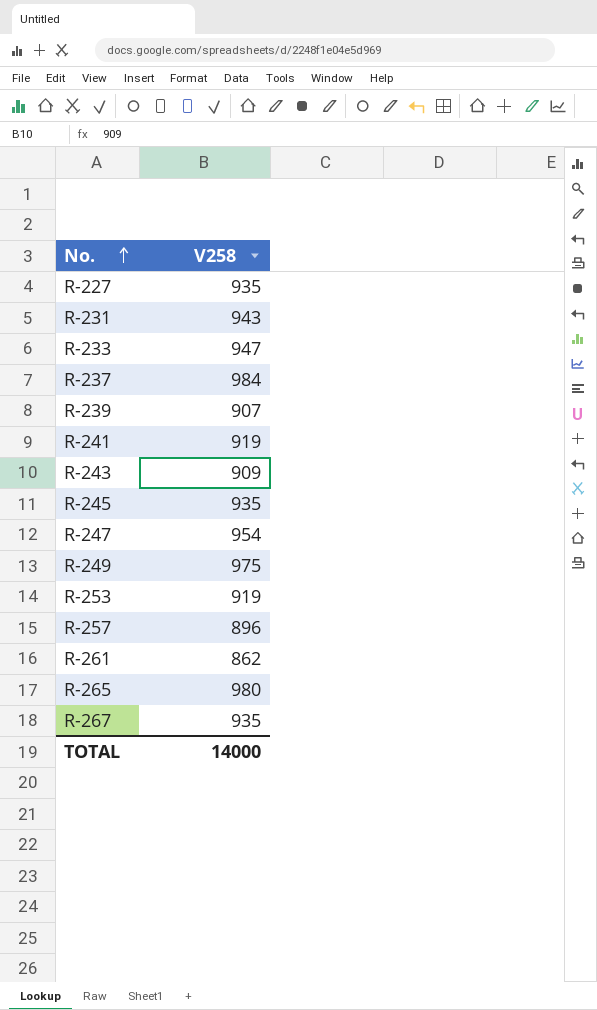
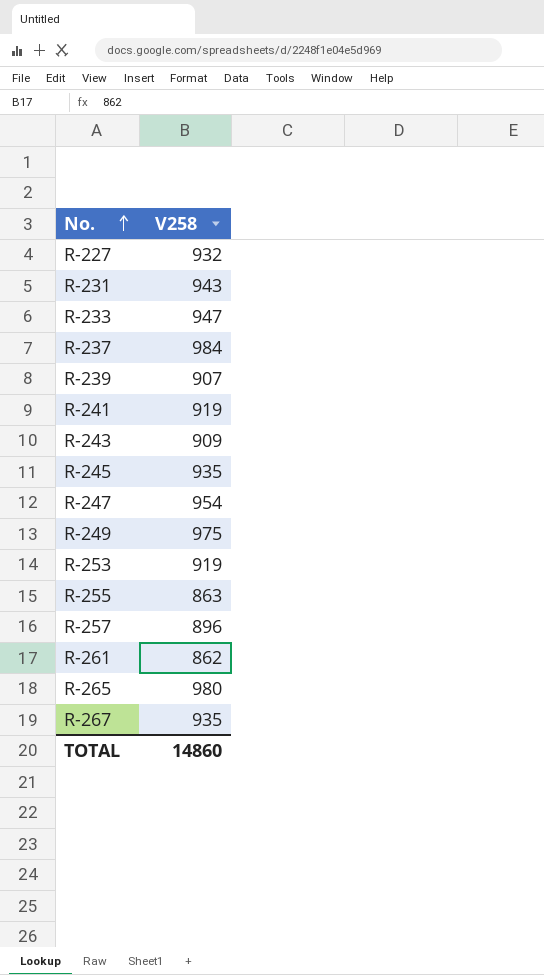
R-227 | V258: 935 -> 932
row R-255: none -> 863
TOTAL | V258: 14000 -> 14860

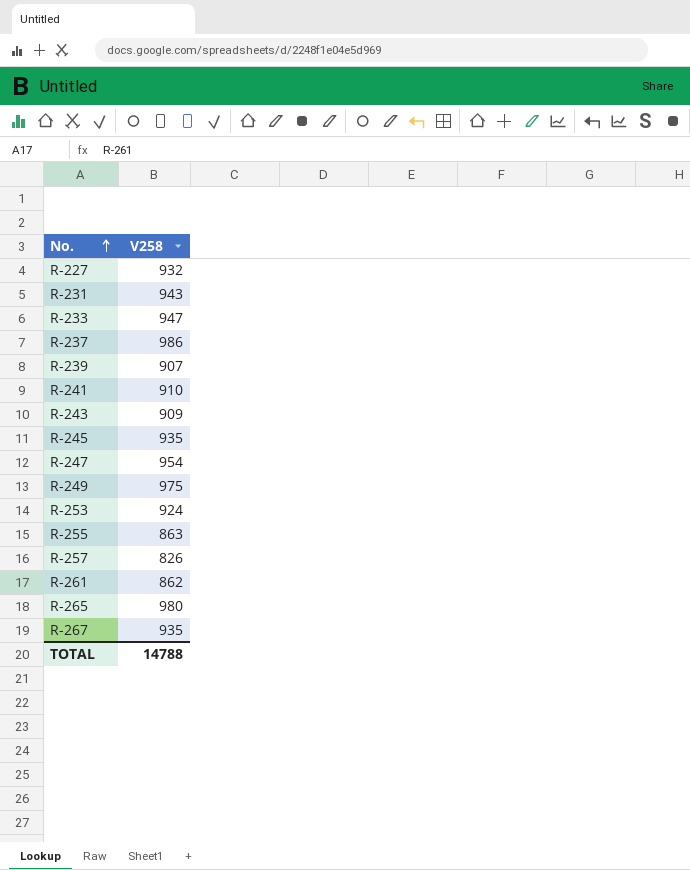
R-237 | V258: 984 -> 986
R-241 | V258: 919 -> 910
R-253 | V258: 919 -> 924
R-257 | V258: 896 -> 826
TOTAL | V258: 14860 -> 14788

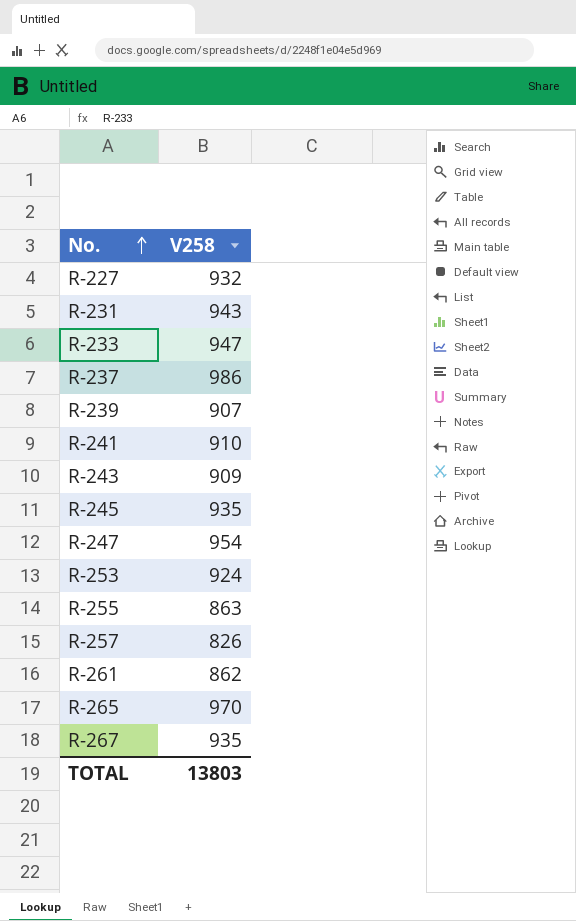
row R-249: 975 -> none
R-265 | V258: 980 -> 970
TOTAL | V258: 14788 -> 13803

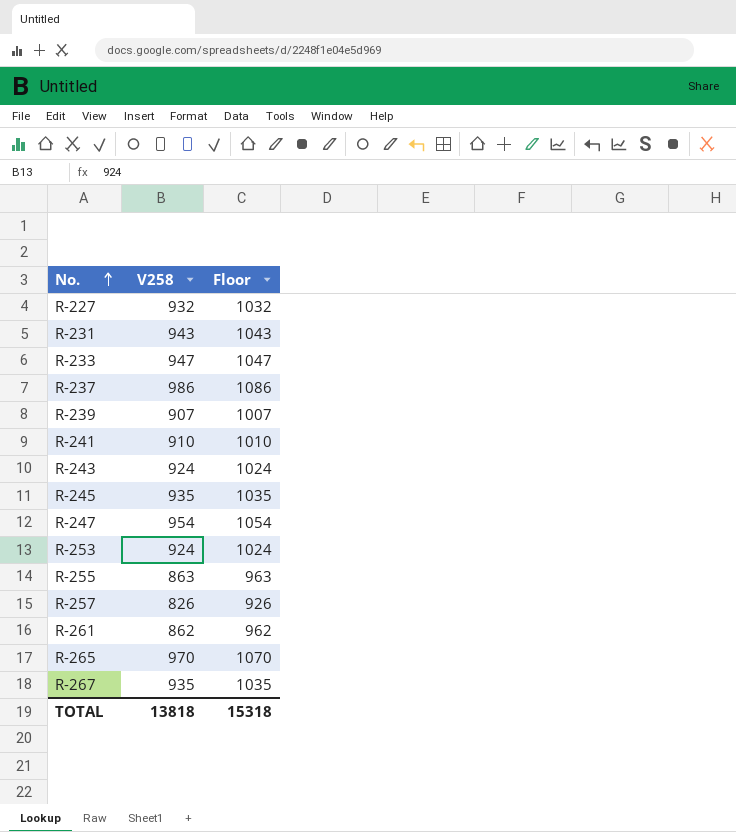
column Floor | formula: none -> [V258] + 100
R-243 | V258: 909 -> 924
TOTAL | V258: 13803 -> 13818

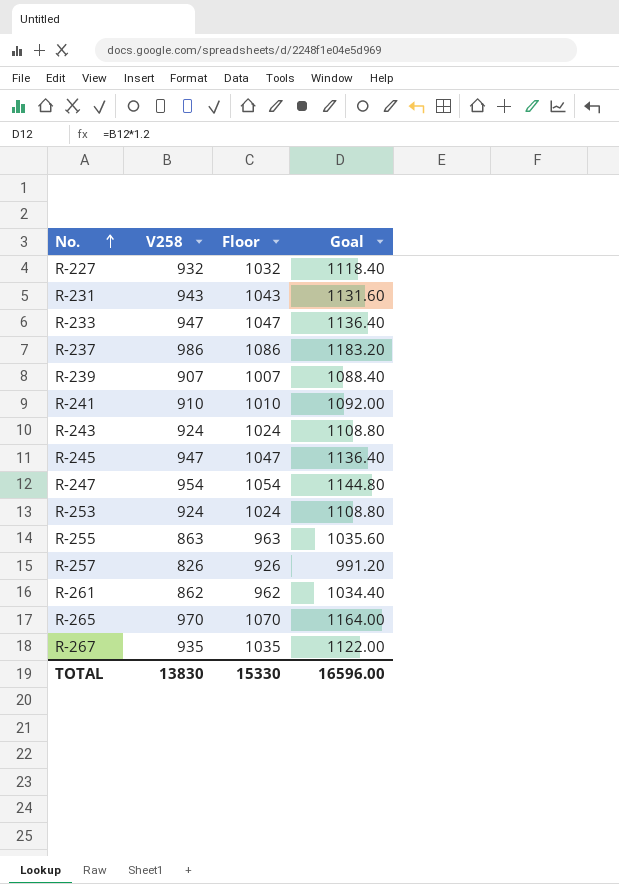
column Goal | formula: none -> [V258] * 1.2
R-245 | V258: 935 -> 947
R-245 | Floor: 1035 -> 1047
TOTAL | V258: 13818 -> 13830
TOTAL | Floor: 15318 -> 15330

